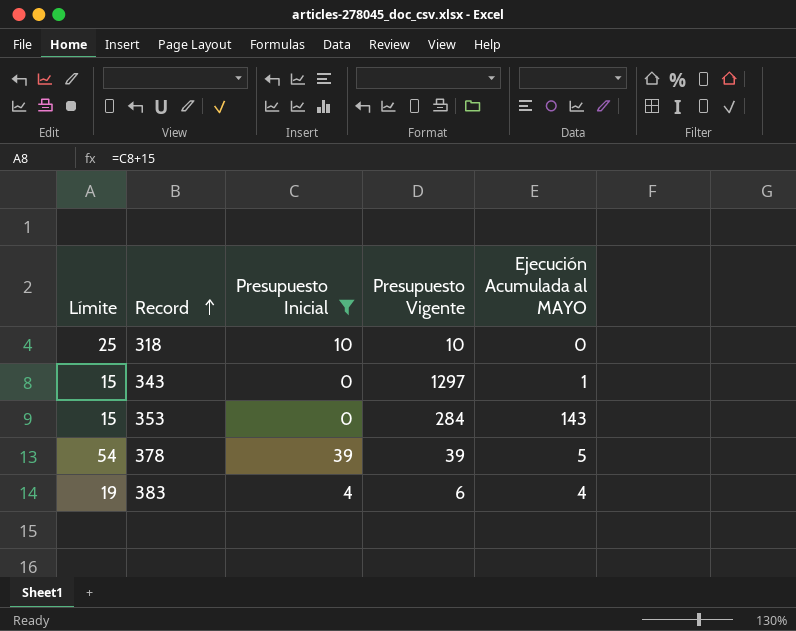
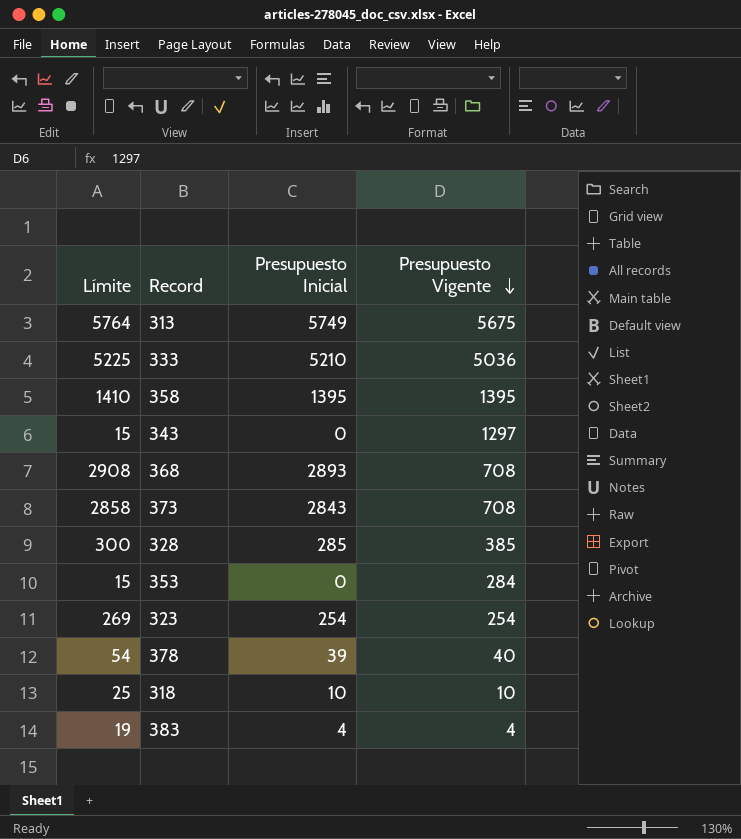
filter: Presupuesto Inicial <= 39 -> none
row order: Record ascending -> Presupuesto Vigente descending
column Ejecución Acumulada al MAYO | position: 5 -> none
378 | Presupuesto Vigente: 39 -> 40
383 | Presupuesto Vigente: 6 -> 4

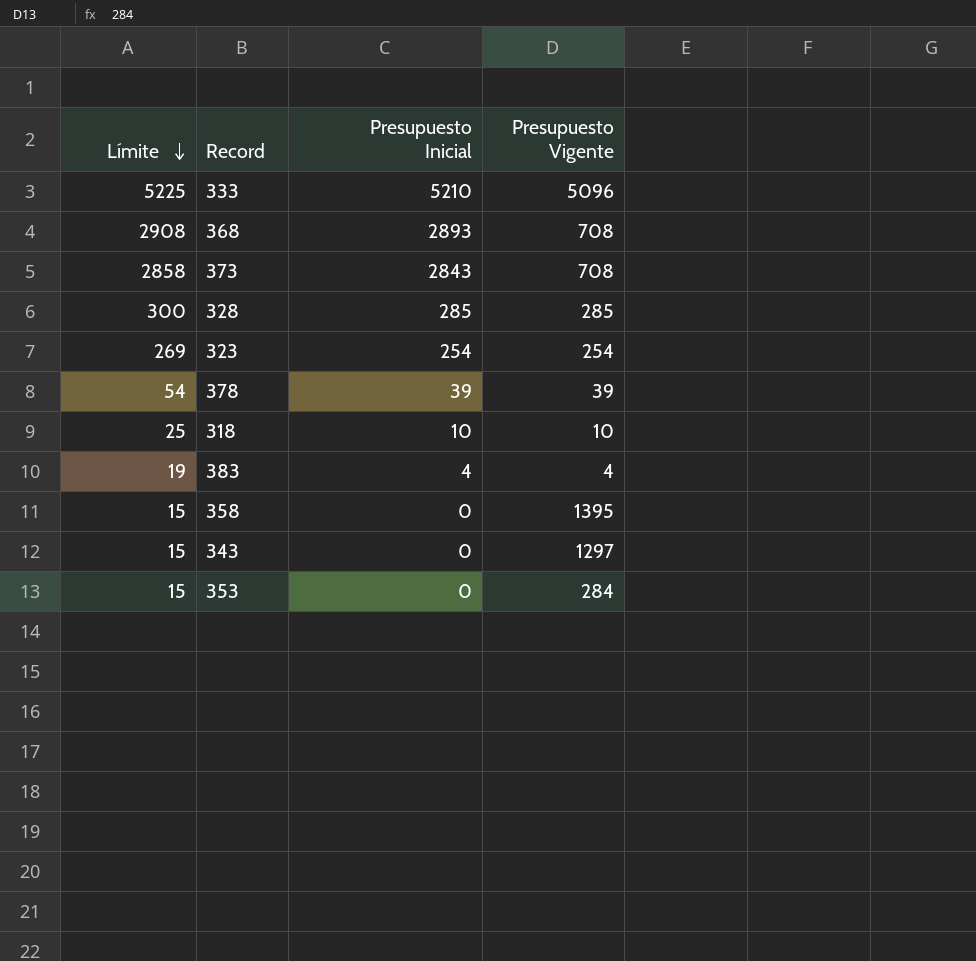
row order: Presupuesto Vigente descending -> Límite descending
row 313: 5764 | 5749 | 5675 -> none
333 | Presupuesto Vigente: 5036 -> 5096
328 | Presupuesto Vigente: 385 -> 285
378 | Presupuesto Vigente: 40 -> 39
358 | Límite: 1410 -> 15
358 | Presupuesto Inicial: 1395 -> 0

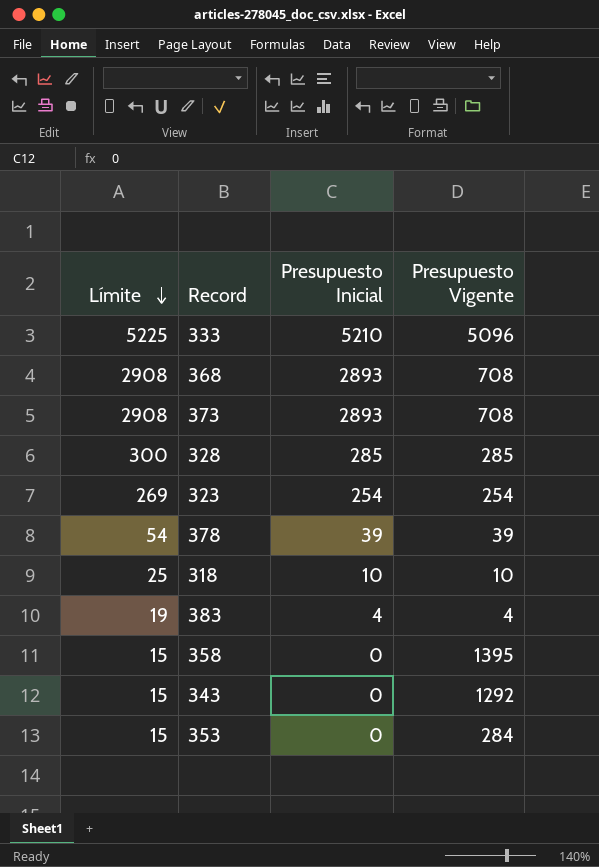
373 | Límite: 2858 -> 2908
373 | Presupuesto Inicial: 2843 -> 2893
343 | Presupuesto Vigente: 1297 -> 1292

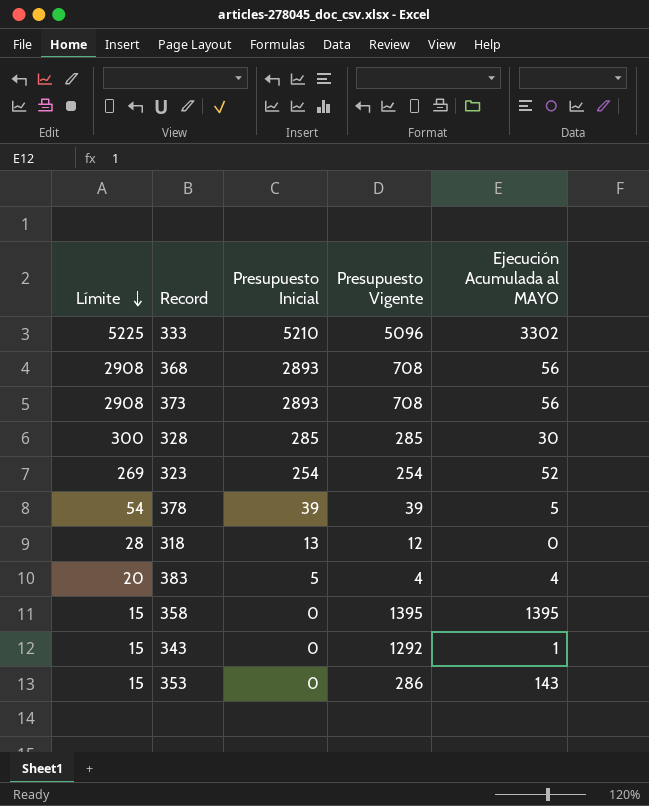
column Ejecución Acumulada al MAYO | position: none -> 5
318 | Límite: 25 -> 28
318 | Presupuesto Inicial: 10 -> 13
318 | Presupuesto Vigente: 10 -> 12
383 | Límite: 19 -> 20
383 | Presupuesto Inicial: 4 -> 5
353 | Presupuesto Vigente: 284 -> 286

